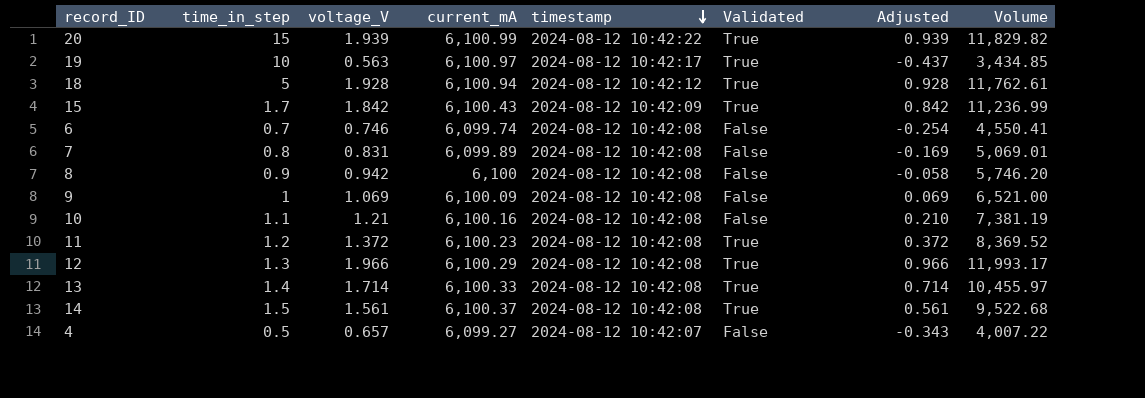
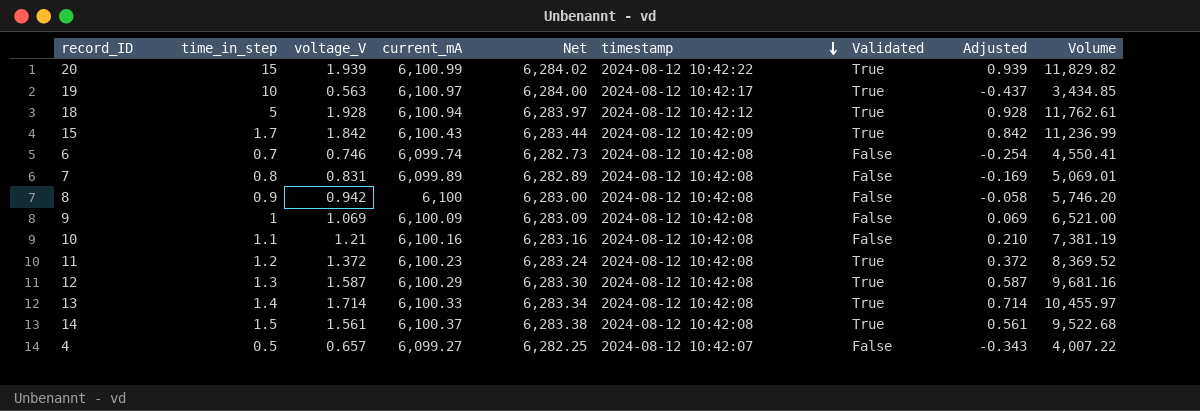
column Net | formula: none -> [current_mA] * 1.03
12 | voltage_V: 1.966 -> 1.587
12 | Adjusted: 0.966 -> 0.587
12 | Volume: 11,993.17 -> 9,681.16

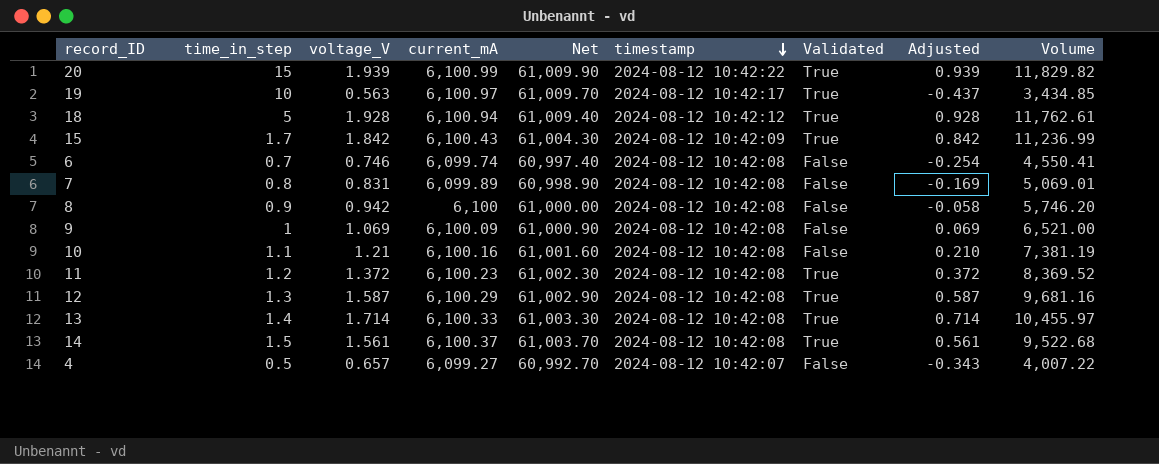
column Net | formula: [current_mA] * 1.03 -> [current_mA] * 10

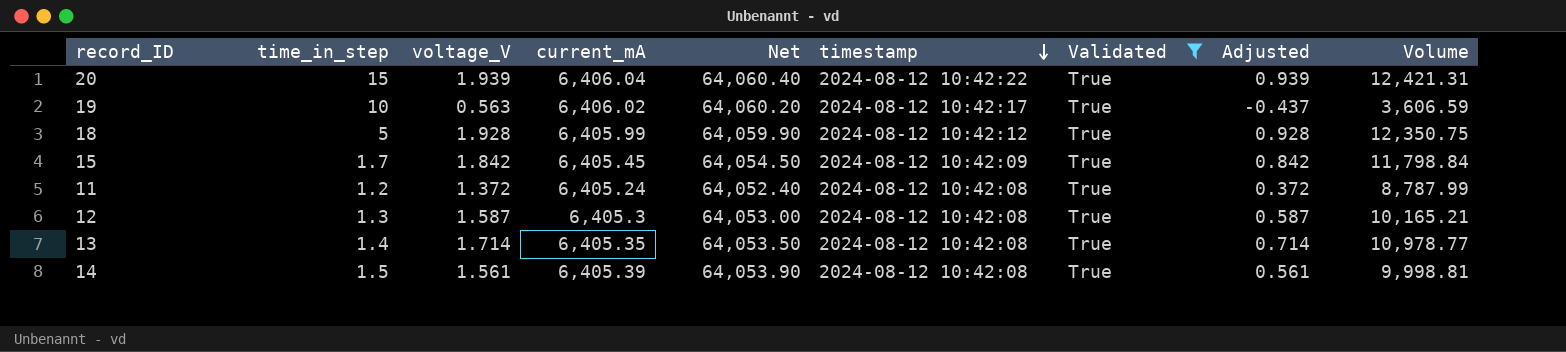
filter: none -> Validated = True
20 | current_mA: 6,100.99 -> 6,406.04
20 | Net: 61,009.90 -> 64,060.40
20 | Volume: 11,829.82 -> 12,421.31
19 | current_mA: 6,100.97 -> 6,406.02
19 | Net: 61,009.70 -> 64,060.20
19 | Volume: 3,434.85 -> 3,606.59
18 | current_mA: 6,100.94 -> 6,405.99
18 | Net: 61,009.40 -> 64,059.90
18 | Volume: 11,762.61 -> 12,350.75
15 | current_mA: 6,100.43 -> 6,405.45
15 | Net: 61,004.30 -> 64,054.50
15 | Volume: 11,236.99 -> 11,798.84
11 | current_mA: 6,100.23 -> 6,405.24
11 | Net: 61,002.30 -> 64,052.40
11 | Volume: 8,369.52 -> 8,787.99
12 | current_mA: 6,100.29 -> 6,405.3
12 | Net: 61,002.90 -> 64,053.00
12 | Volume: 9,681.16 -> 10,165.21
13 | current_mA: 6,100.33 -> 6,405.35
13 | Net: 61,003.30 -> 64,053.50
13 | Volume: 10,455.97 -> 10,978.77
14 | current_mA: 6,100.37 -> 6,405.39
14 | Net: 61,003.70 -> 64,053.90
14 | Volume: 9,522.68 -> 9,998.81

